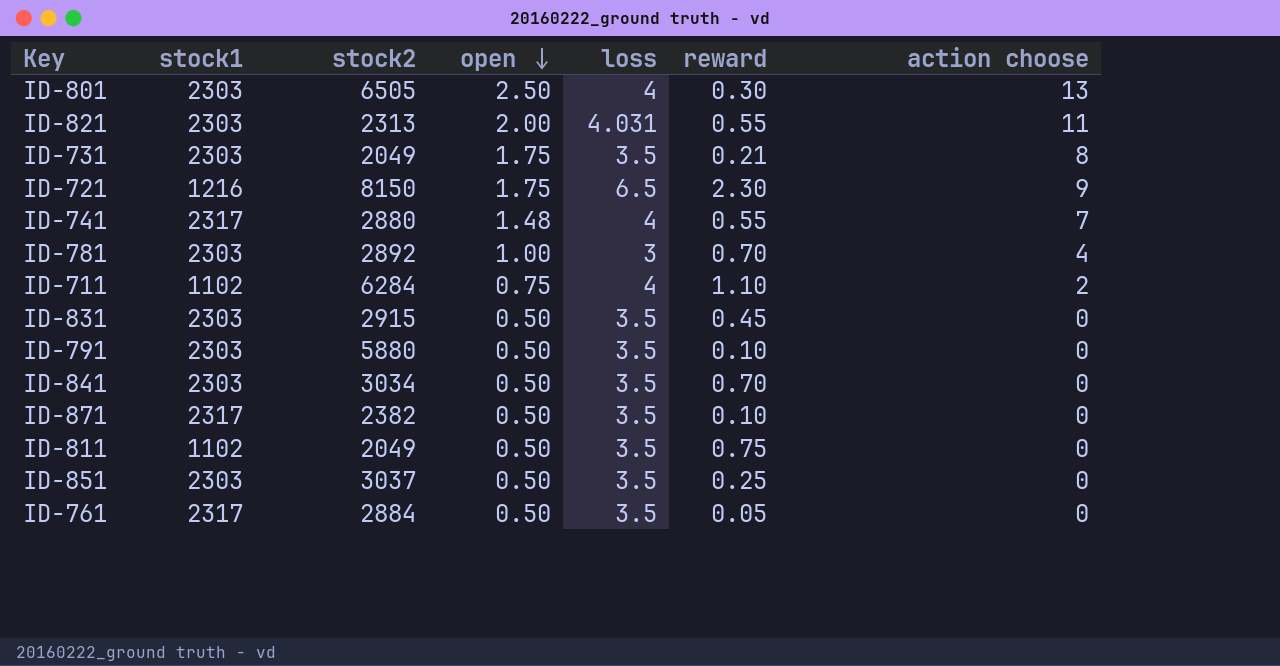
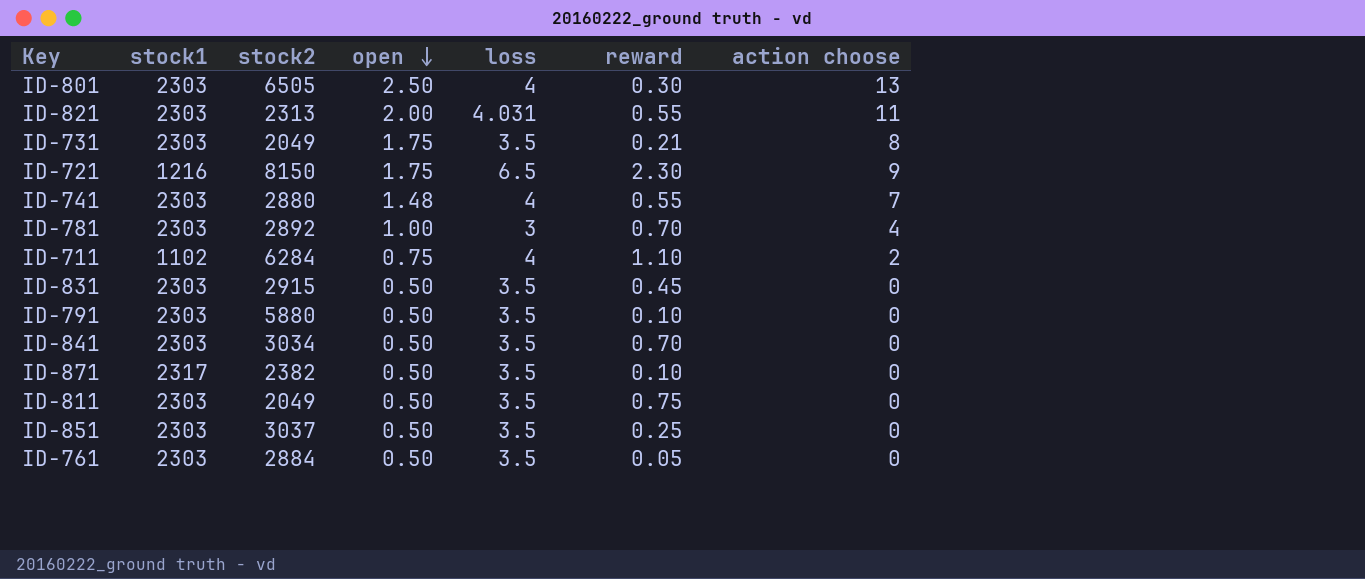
ID-741 | stock1: 2317 -> 2303
ID-811 | stock1: 1102 -> 2303
ID-761 | stock1: 2317 -> 2303

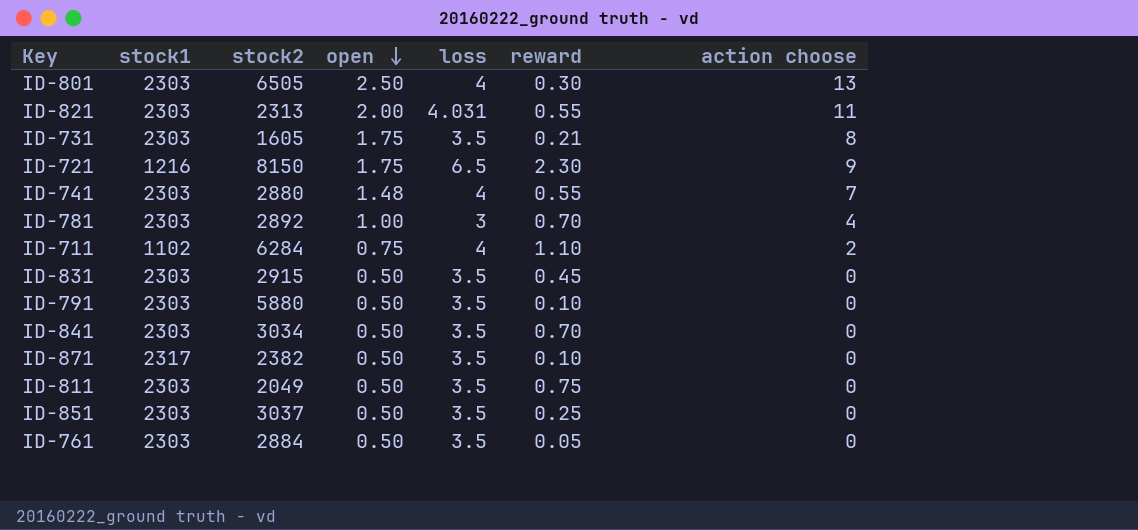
ID-731 | stock2: 2049 -> 1605

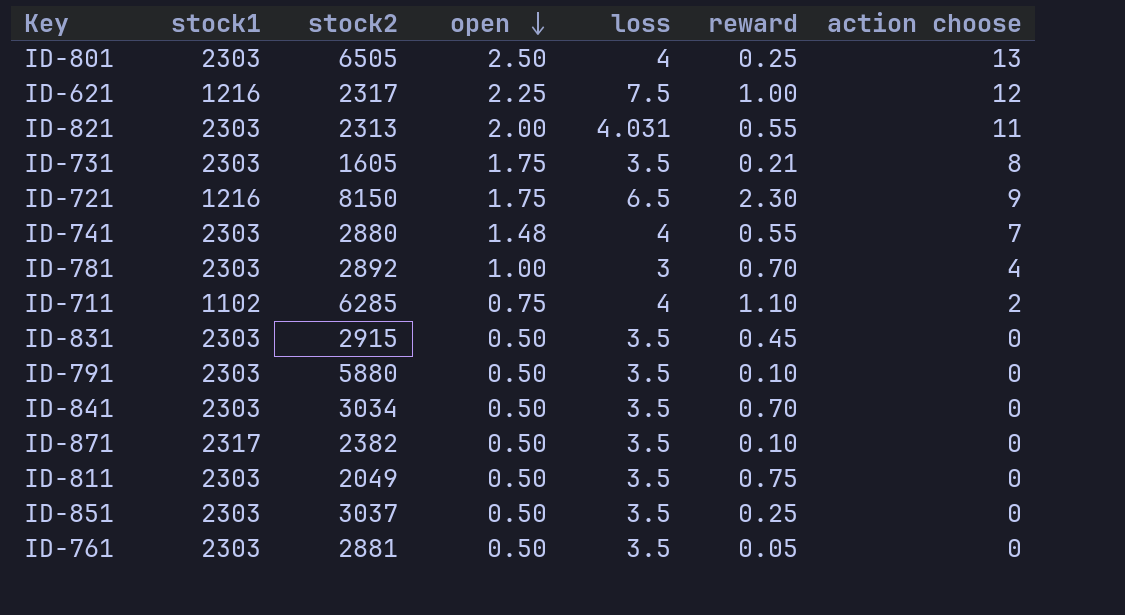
ID-801 | reward: 0.30 -> 0.25
row ID-621: none -> 1216 | 2317 | 2.25 | 7.5 | 1.00 | 12
ID-711 | stock2: 6284 -> 6285
ID-761 | stock2: 2884 -> 2881

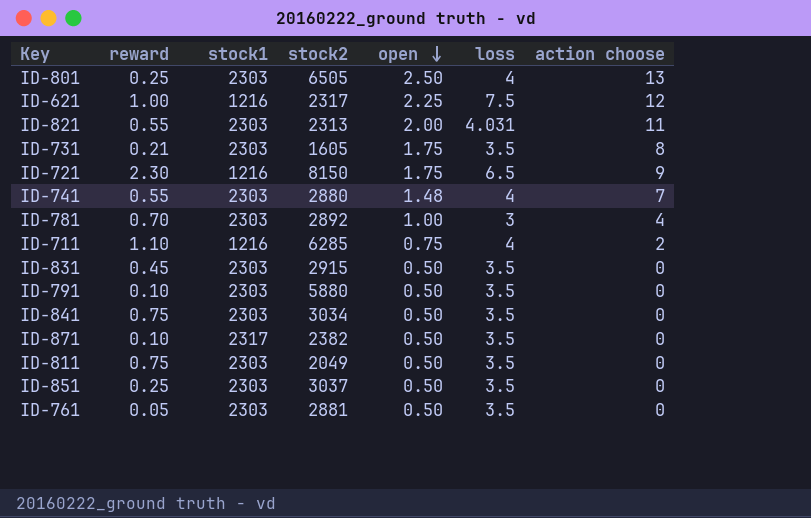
column reward | position: 6 -> 2
ID-711 | stock1: 1102 -> 1216
ID-841 | reward: 0.70 -> 0.75

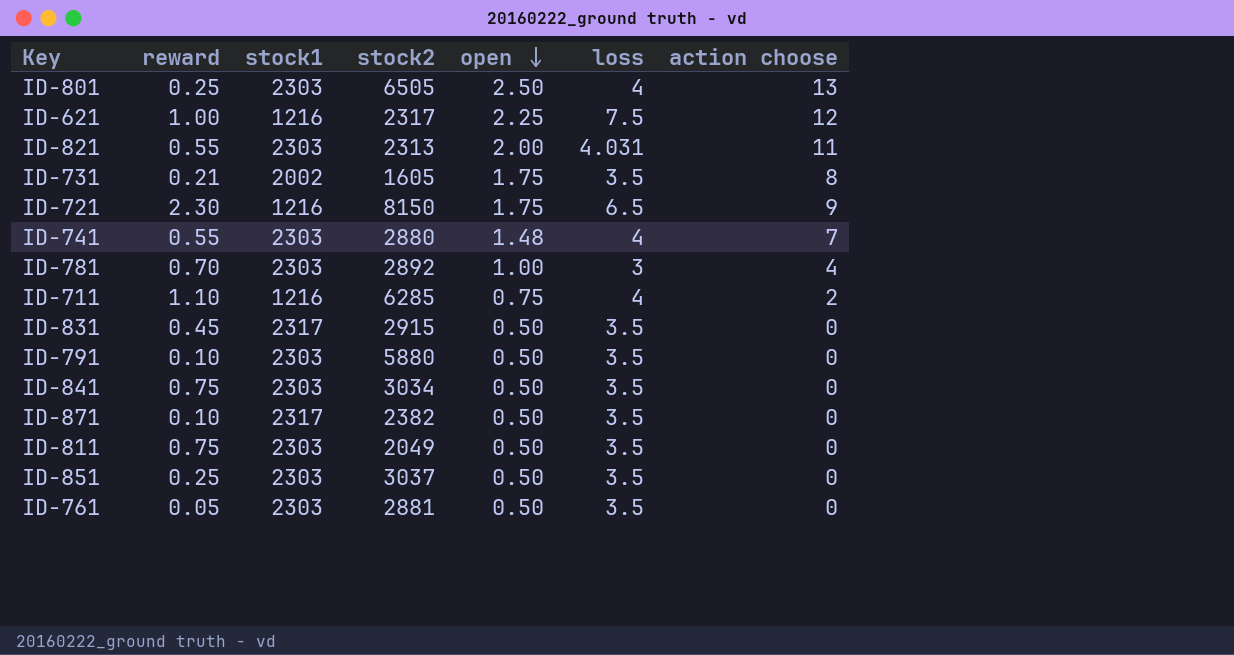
ID-731 | stock1: 2303 -> 2002
ID-831 | stock1: 2303 -> 2317

